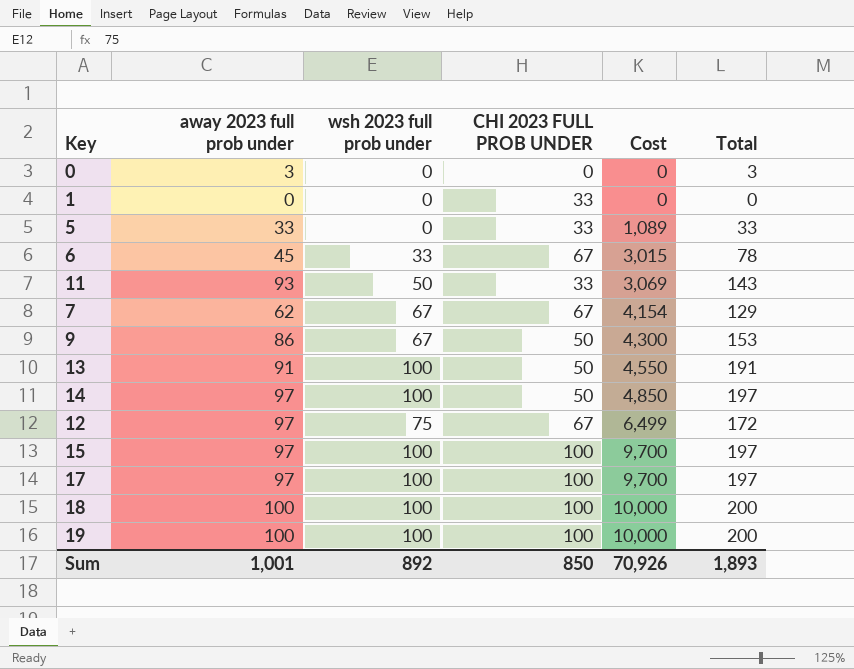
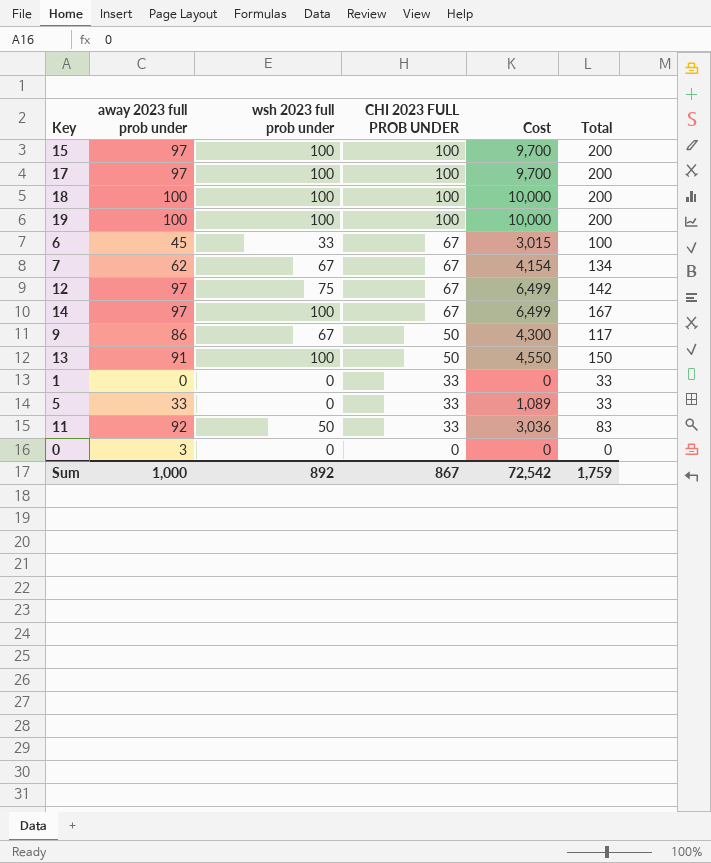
row order: Cost ascending -> CHI 2023 FULL PROB UNDER descending
column Total | formula: [away 2023 full prob under] + [wsh 2023 full prob under] -> [wsh 2023 full prob under] + [CHI 2023 FULL PROB UNDER]
14 | CHI 2023 FULL PROB UNDER: 50 -> 67
14 | Cost: 4,850 -> 6,499
11 | away 2023 full prob under: 93 -> 92
11 | Cost: 3,069 -> 3,036
Sum | away 2023 full prob under: 1,001 -> 1,000
Sum | CHI 2023 FULL PROB UNDER: 850 -> 867
Sum | Cost: 70,926 -> 72,542
Sum | Total: 1,893 -> 1,759

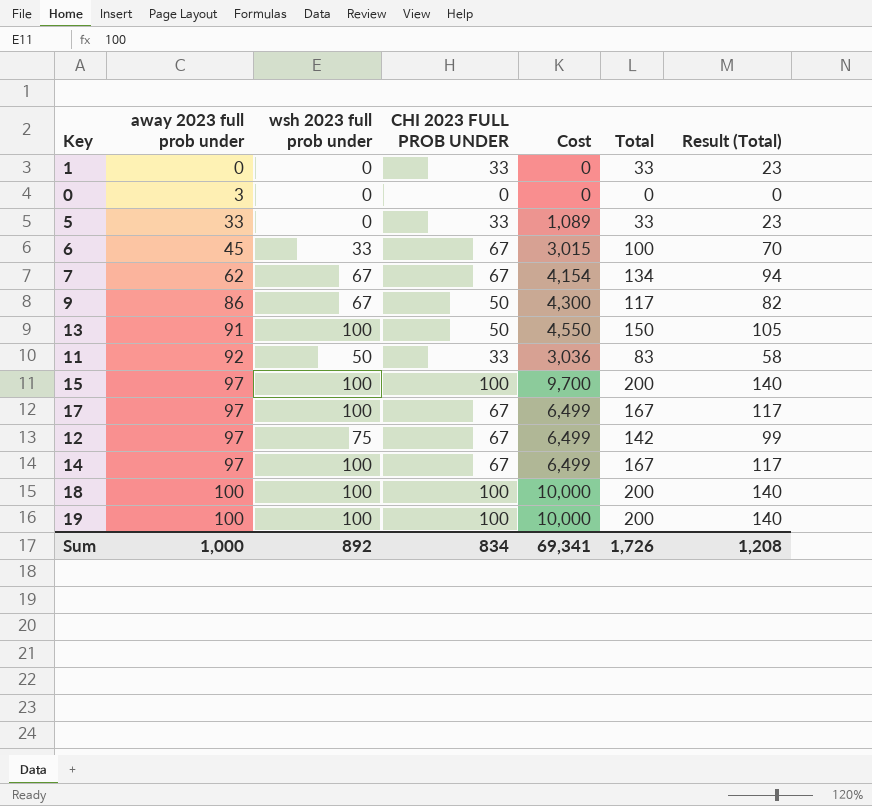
row order: CHI 2023 FULL PROB UNDER descending -> away 2023 full prob under ascending
column Result (Total) | formula: none -> [Total] * 0.7
17 | CHI 2023 FULL PROB UNDER: 100 -> 67
17 | Cost: 9,700 -> 6,499
17 | Total: 200 -> 167
Sum | CHI 2023 FULL PROB UNDER: 867 -> 834
Sum | Cost: 72,542 -> 69,341
Sum | Total: 1,759 -> 1,726

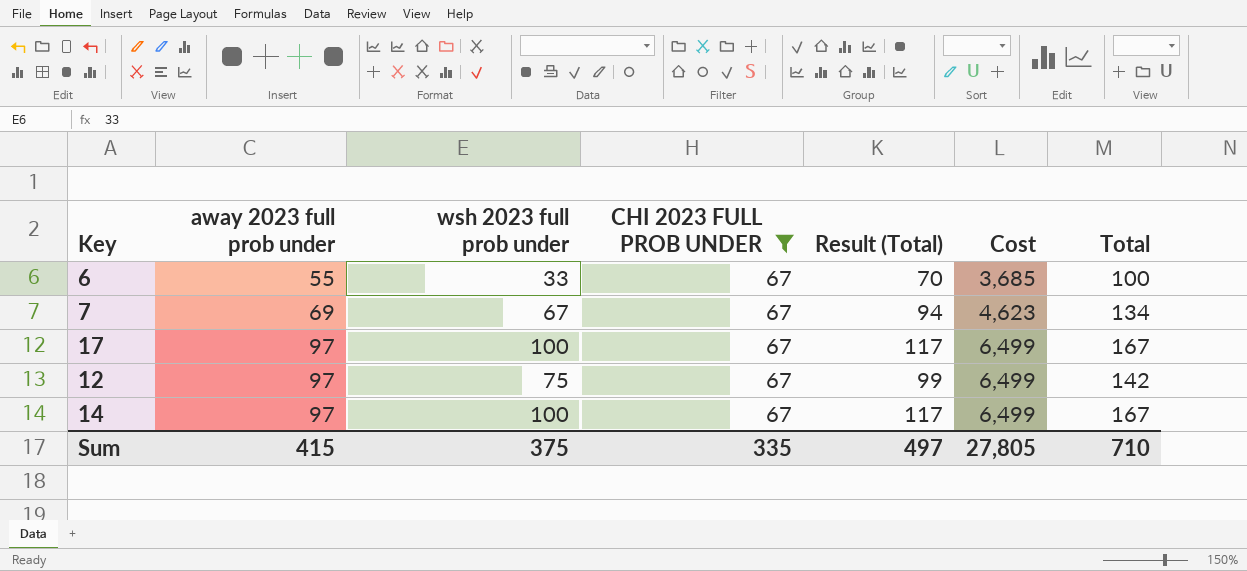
filter: none -> CHI 2023 FULL PROB UNDER = 67
column Result (Total) | position: 7 -> 5
6 | away 2023 full prob under: 45 -> 55
6 | Cost: 3,015 -> 3,685
7 | away 2023 full prob under: 62 -> 69
7 | Cost: 4,154 -> 4,623
Sum | away 2023 full prob under: 1,000 -> 415
Sum | wsh 2023 full prob under: 892 -> 375
Sum | CHI 2023 FULL PROB UNDER: 834 -> 335
Sum | Result (Total): 1,208 -> 497
Sum | Cost: 69,341 -> 27,805
Sum | Total: 1,726 -> 710

